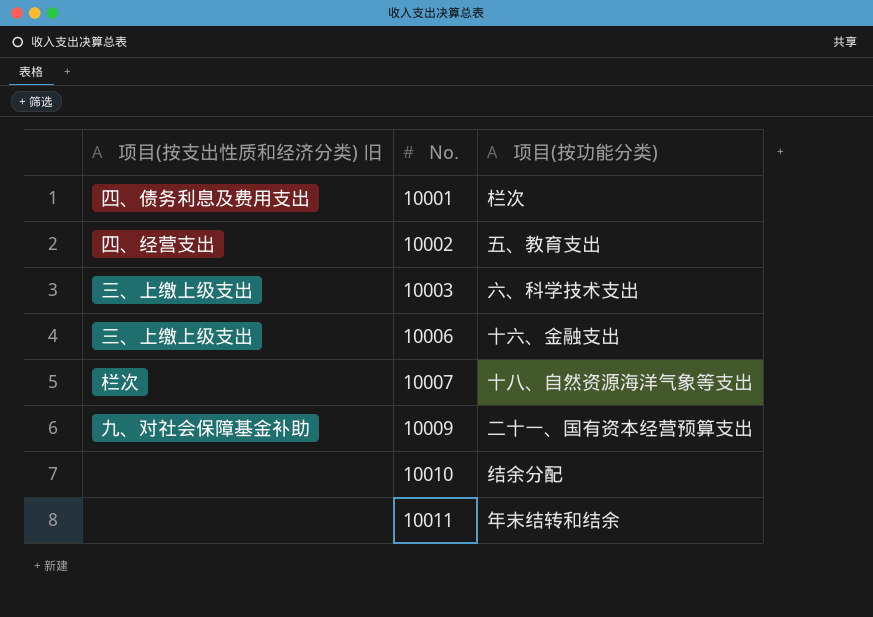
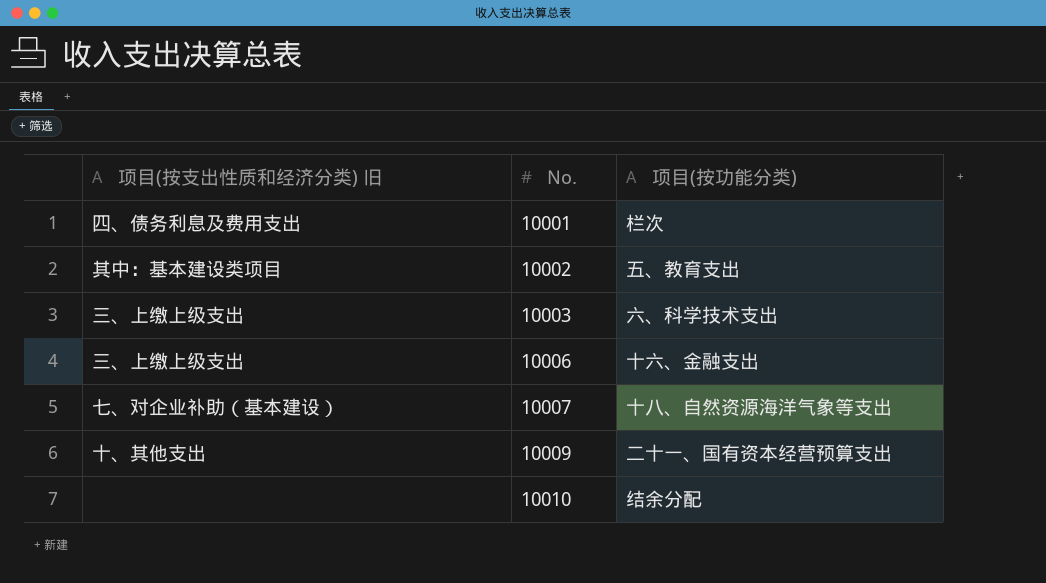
row 10011: none | 年末结转和结余 -> none
10002 | 项目(按支出性质和经济分类) 旧: 四、经营支出 -> 其中：基本建设类项目
10007 | 项目(按支出性质和经济分类) 旧: 栏次 -> 七、对企业补助（基本建设）
10009 | 项目(按支出性质和经济分类) 旧: 九、对社会保障基金补助 -> 十、其他支出

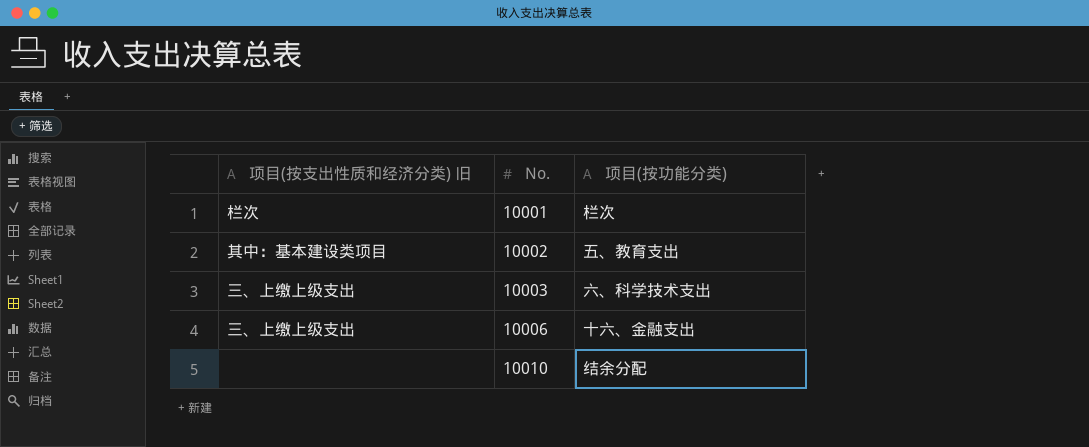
row 10007: 七、对企业补助（基本建设） | 十八、自然资源海洋气象等支出 -> none
row 10009: 十、其他支出 | 二十一、国有资本经营预算支出 -> none
10001 | 项目(按支出性质和经济分类) 旧: 四、债务利息及费用支出 -> 栏次

